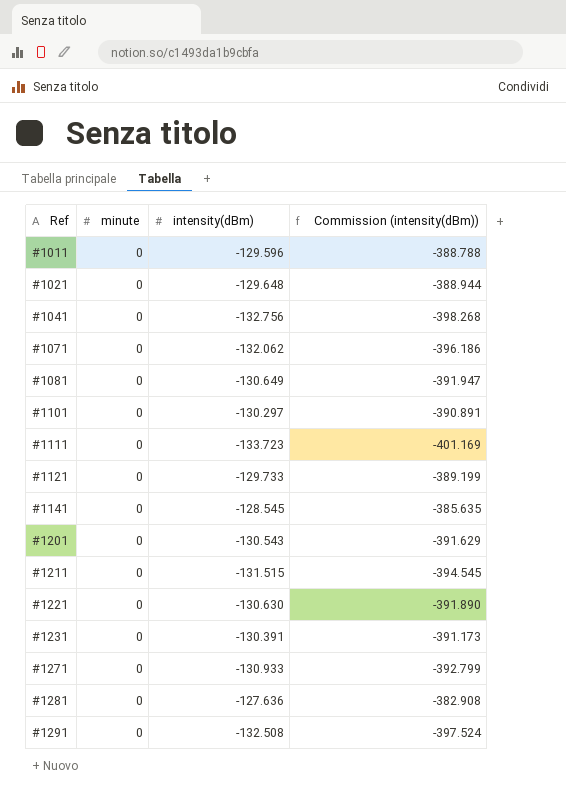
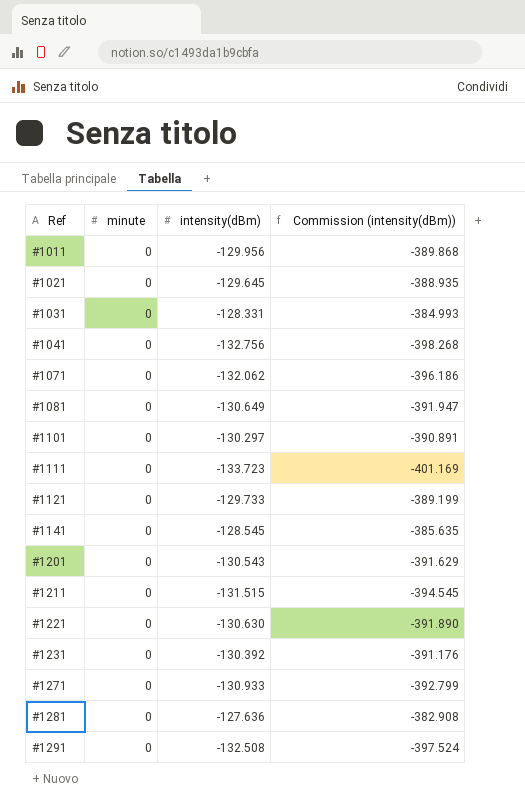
#1011 | intensity(dBm): -129.596 -> -129.956
#1011 | Commission (intensity(dBm)): -388.788 -> -389.868
#1021 | intensity(dBm): -129.648 -> -129.645
#1021 | Commission (intensity(dBm)): -388.944 -> -388.935
row #1031: none -> 0 | -128.331 | -384.993
#1231 | intensity(dBm): -130.391 -> -130.392
#1231 | Commission (intensity(dBm)): -391.173 -> -391.176

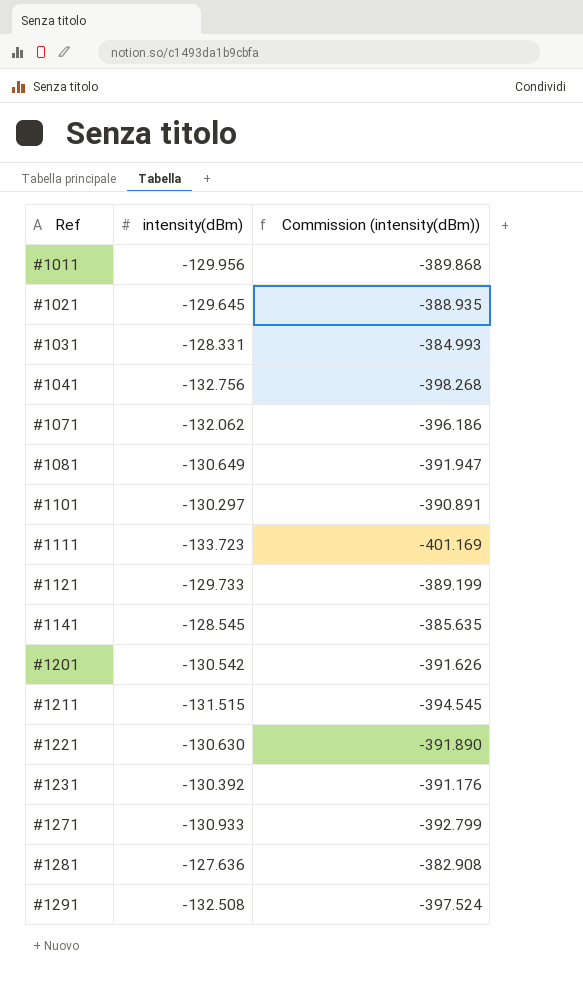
column minute | position: 2 -> none
#1201 | intensity(dBm): -130.543 -> -130.542
#1201 | Commission (intensity(dBm)): -391.629 -> -391.626

